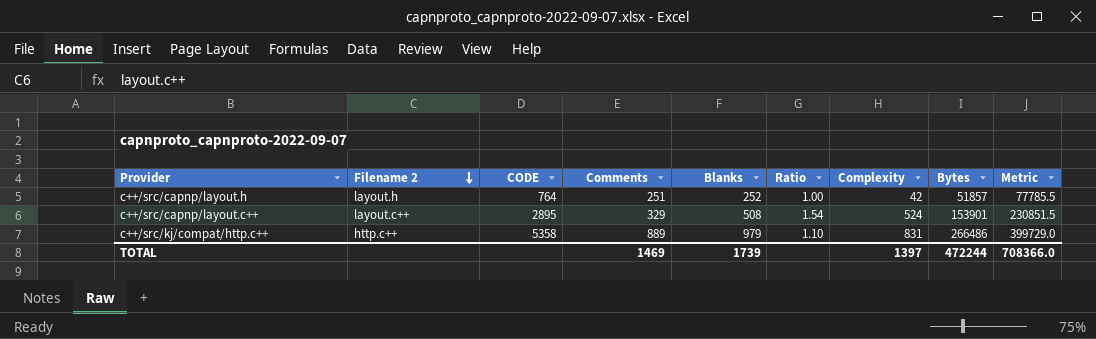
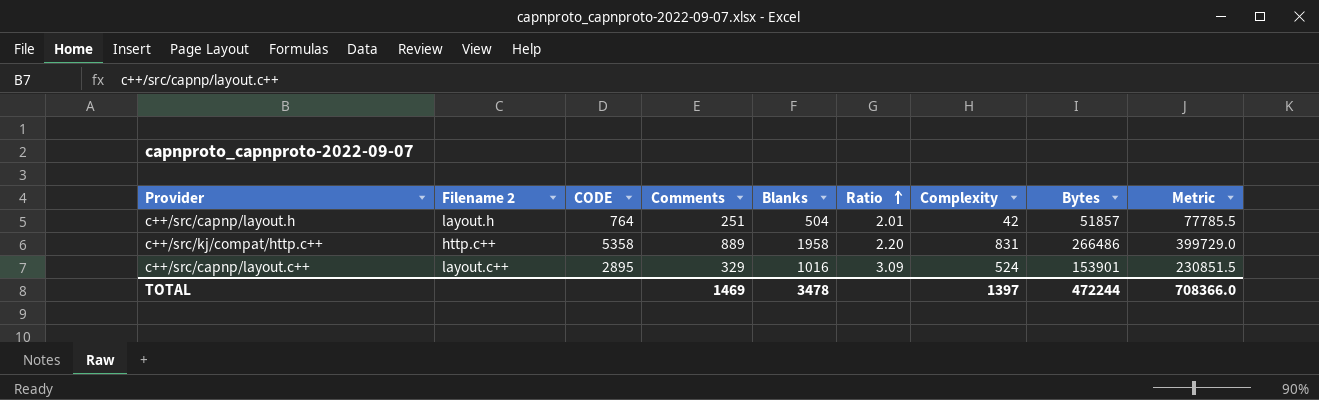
row order: Filename 2 descending -> Ratio ascending
c++/src/capnp/layout.h | Blanks: 252 -> 504
c++/src/capnp/layout.h | Ratio: 1.00 -> 2.01
c++/src/kj/compat/http.c++ | Blanks: 979 -> 1958
c++/src/kj/compat/http.c++ | Ratio: 1.10 -> 2.20
c++/src/capnp/layout.c++ | Blanks: 508 -> 1016
c++/src/capnp/layout.c++ | Ratio: 1.54 -> 3.09
TOTAL | Blanks: 1739 -> 3478

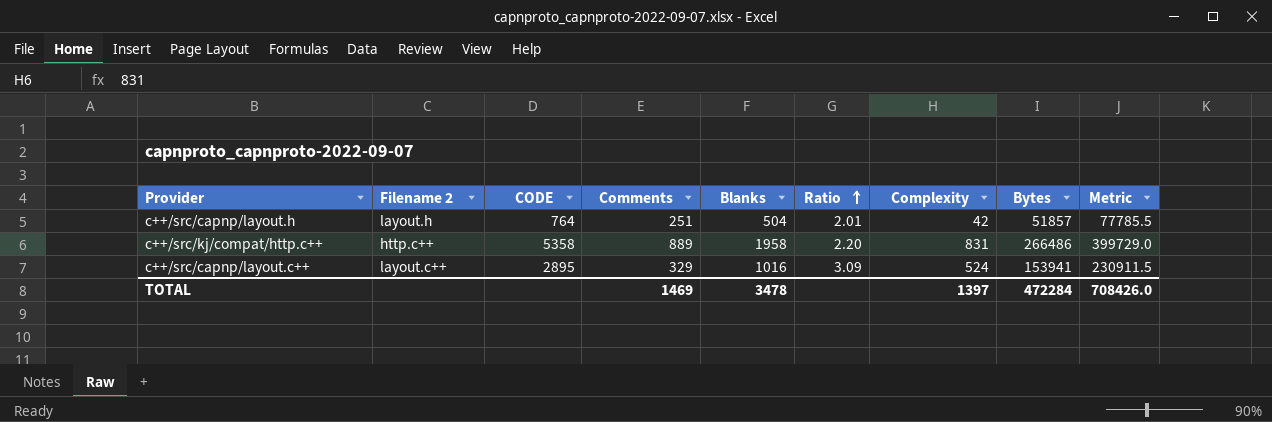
c++/src/capnp/layout.c++ | Bytes: 153901 -> 153941
c++/src/capnp/layout.c++ | Metric: 230851.5 -> 230911.5
TOTAL | Bytes: 472244 -> 472284
TOTAL | Metric: 708366.0 -> 708426.0

